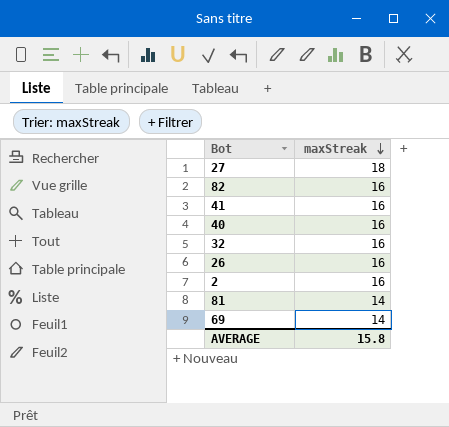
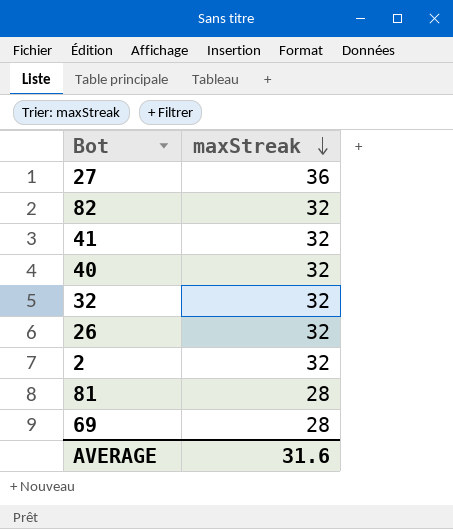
27 | maxStreak: 18 -> 36
82 | maxStreak: 16 -> 32
41 | maxStreak: 16 -> 32
40 | maxStreak: 16 -> 32
32 | maxStreak: 16 -> 32
26 | maxStreak: 16 -> 32
2 | maxStreak: 16 -> 32
81 | maxStreak: 14 -> 28
69 | maxStreak: 14 -> 28
AVERAGE | maxStreak: 15.8 -> 31.6

